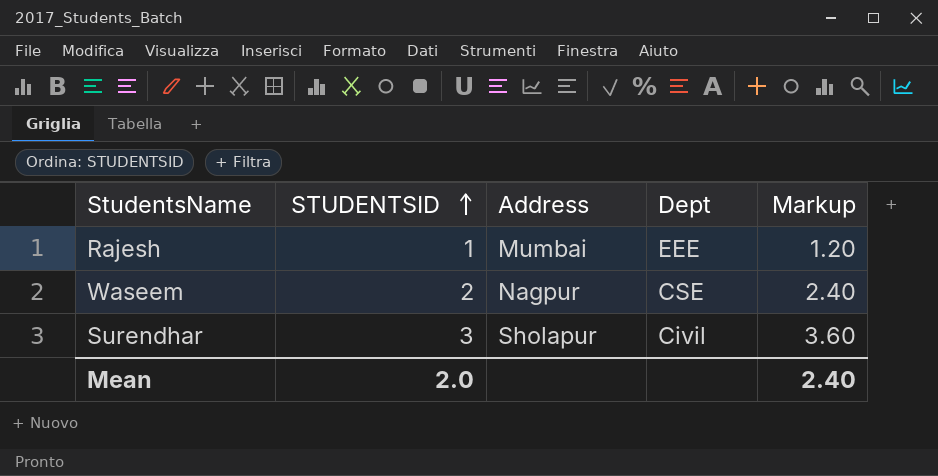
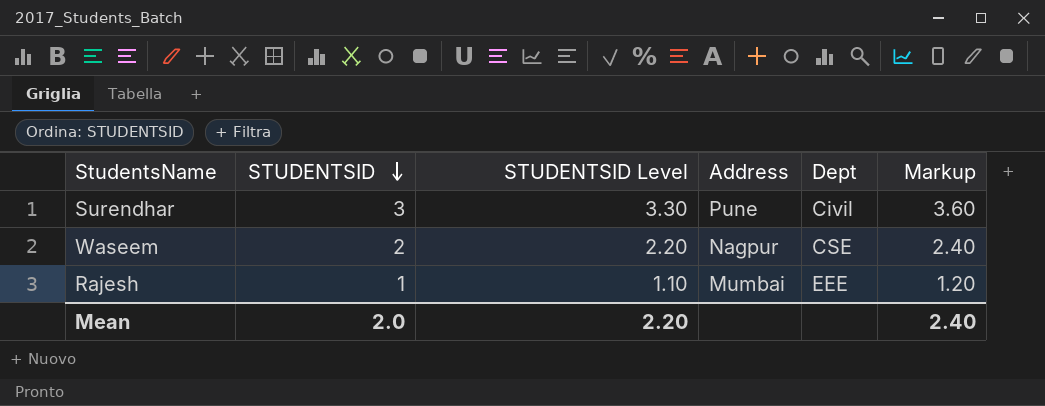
row order: STUDENTSID ascending -> STUDENTSID descending
column STUDENTSID Level | formula: none -> [STUDENTSID] * 1.1
Surendhar | Address: Sholapur -> Pune

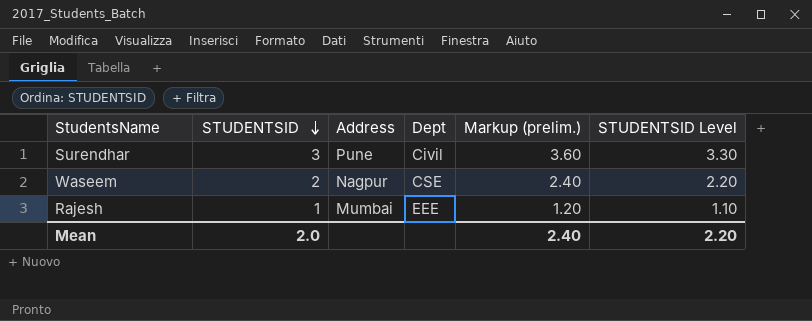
column name: Markup -> Markup (prelim.)
column STUDENTSID Level | position: 3 -> 6

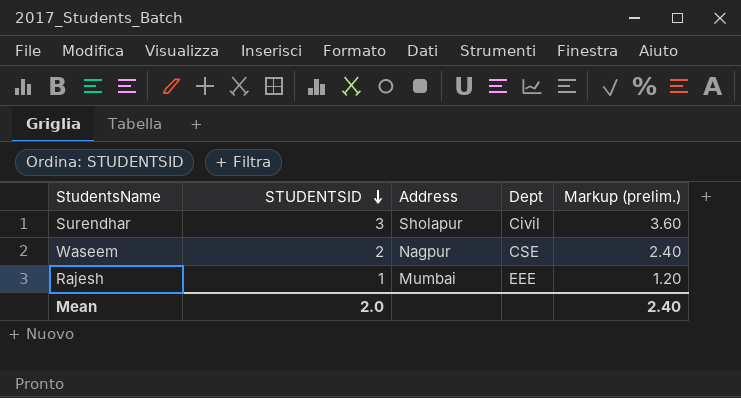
column STUDENTSID Level | formula: [STUDENTSID] * 1.1 -> none
Surendhar | Address: Pune -> Sholapur

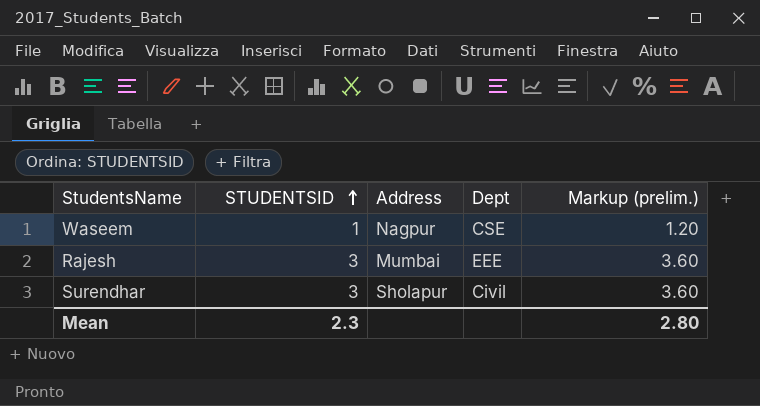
row order: STUDENTSID descending -> STUDENTSID ascending
Waseem | STUDENTSID: 2 -> 1
Waseem | Markup (prelim.): 2.40 -> 1.20
Rajesh | STUDENTSID: 1 -> 3
Rajesh | Markup (prelim.): 1.20 -> 3.60
Mean | STUDENTSID: 2.0 -> 2.3
Mean | Markup (prelim.): 2.40 -> 2.80

